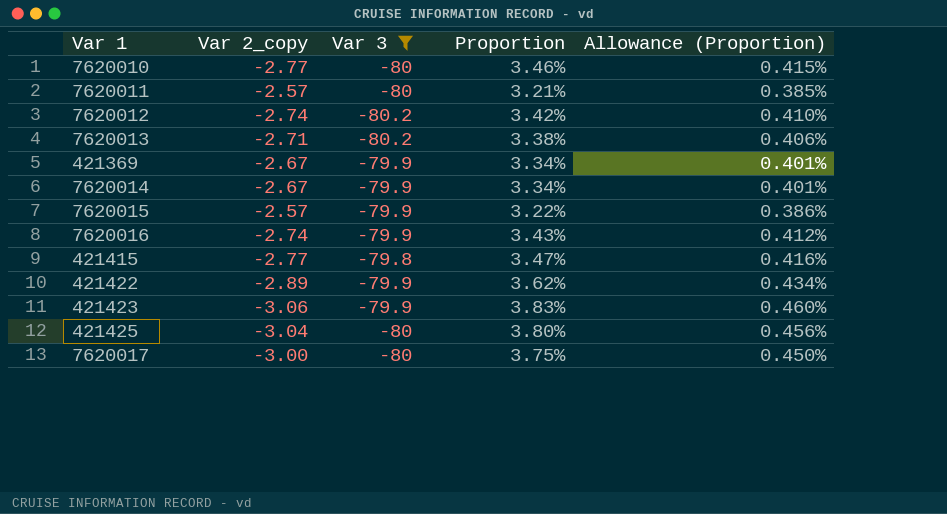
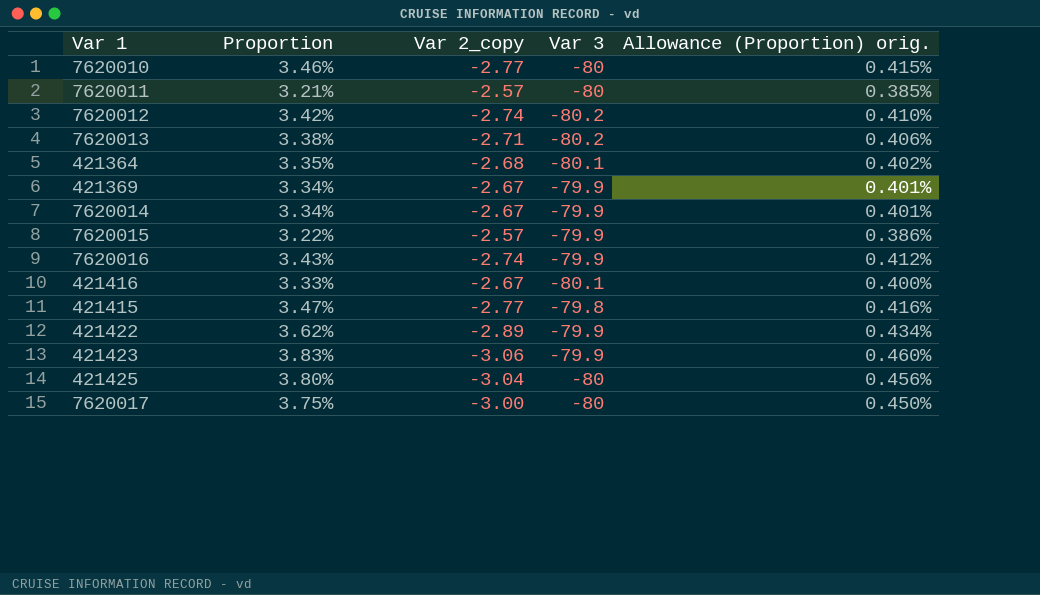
filter: Var 3 != -80.1 -> none
column Proportion | position: 4 -> 2
column name: Allowance (Proportion) -> Allowance (Proportion) orig.

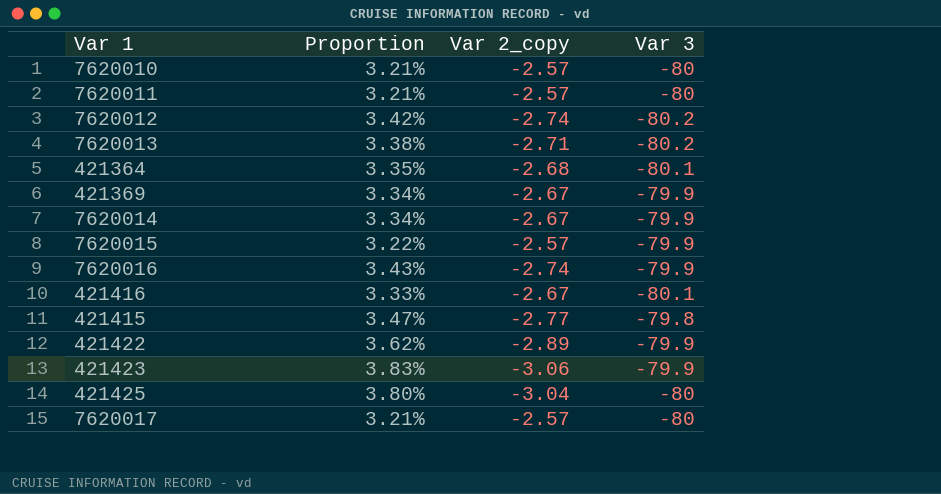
column Allowance (Proportion) orig. | formula: [Proportion] * 0.12 -> none
7620010 | Proportion: 3.46% -> 3.21%
7620010 | Var 2_copy: -2.77 -> -2.57
7620017 | Proportion: 3.75% -> 3.21%
7620017 | Var 2_copy: -3.00 -> -2.57

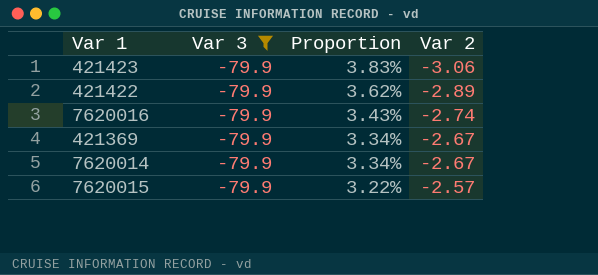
filter: none -> Var 3 = -79.9
row order: none -> Proportion descending
column Var 3 | position: 4 -> 2
column name: Var 2_copy -> Var 2

